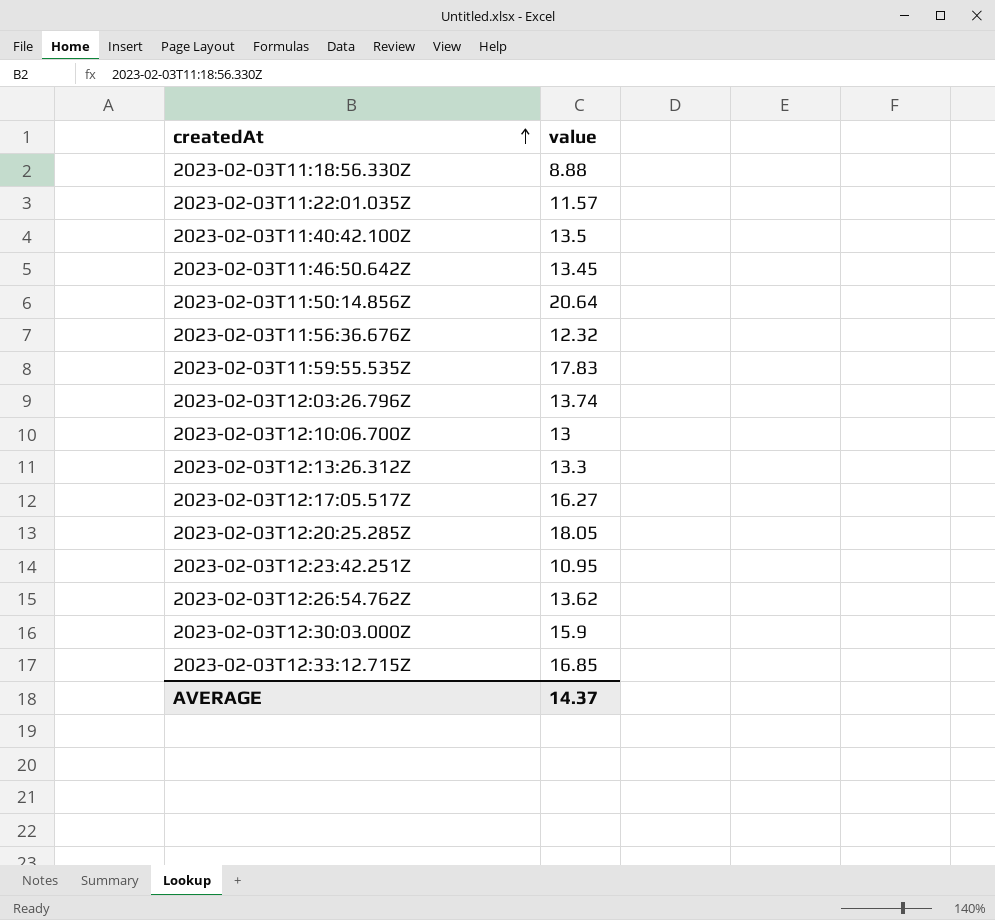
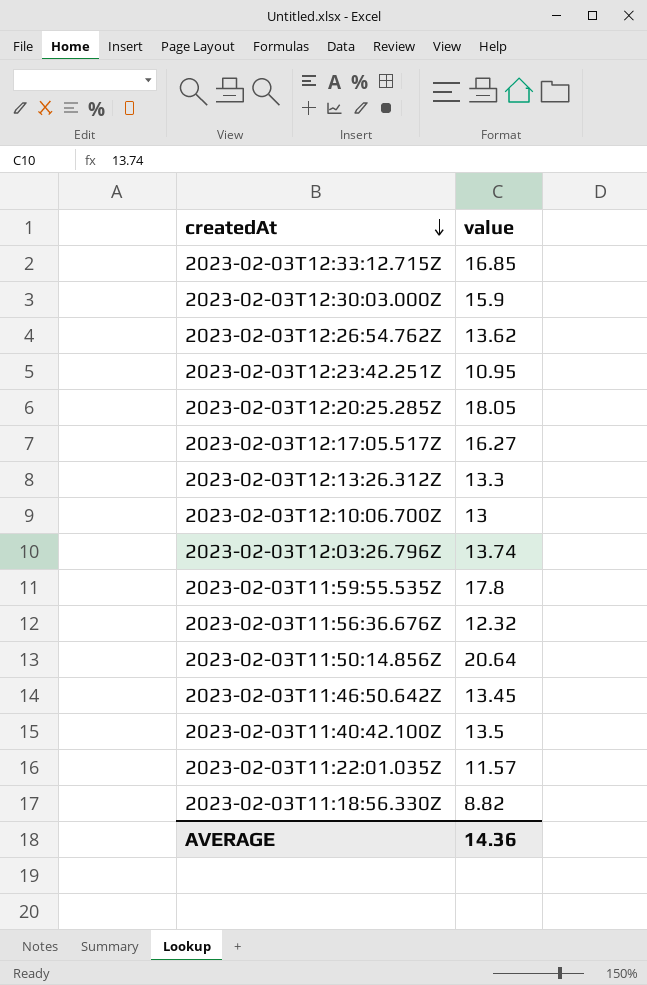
row order: createdAt ascending -> createdAt descending
2023-02-03T11:59:55.535Z | value: 17.83 -> 17.8
2023-02-03T11:18:56.330Z | value: 8.88 -> 8.82
AVERAGE | value: 14.37 -> 14.36

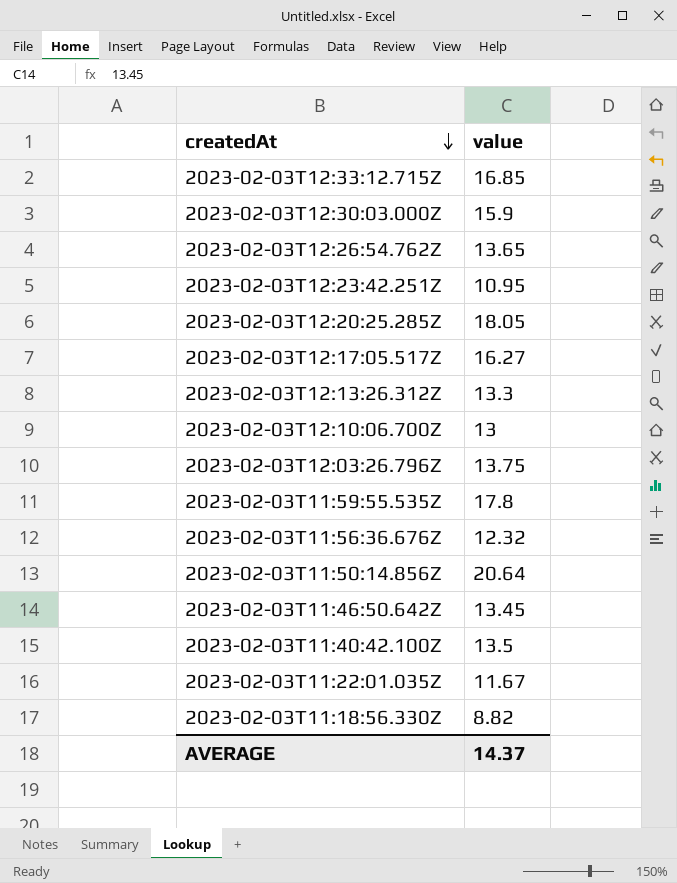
2023-02-03T12:26:54.762Z | value: 13.62 -> 13.65
2023-02-03T12:03:26.796Z | value: 13.74 -> 13.75
2023-02-03T11:22:01.035Z | value: 11.57 -> 11.67
AVERAGE | value: 14.36 -> 14.37

